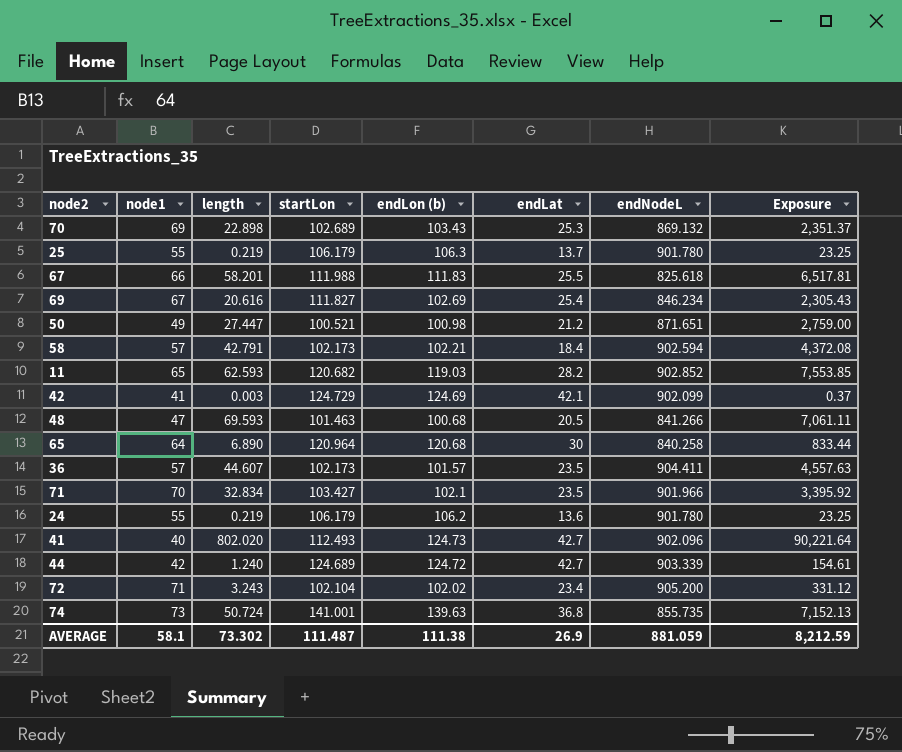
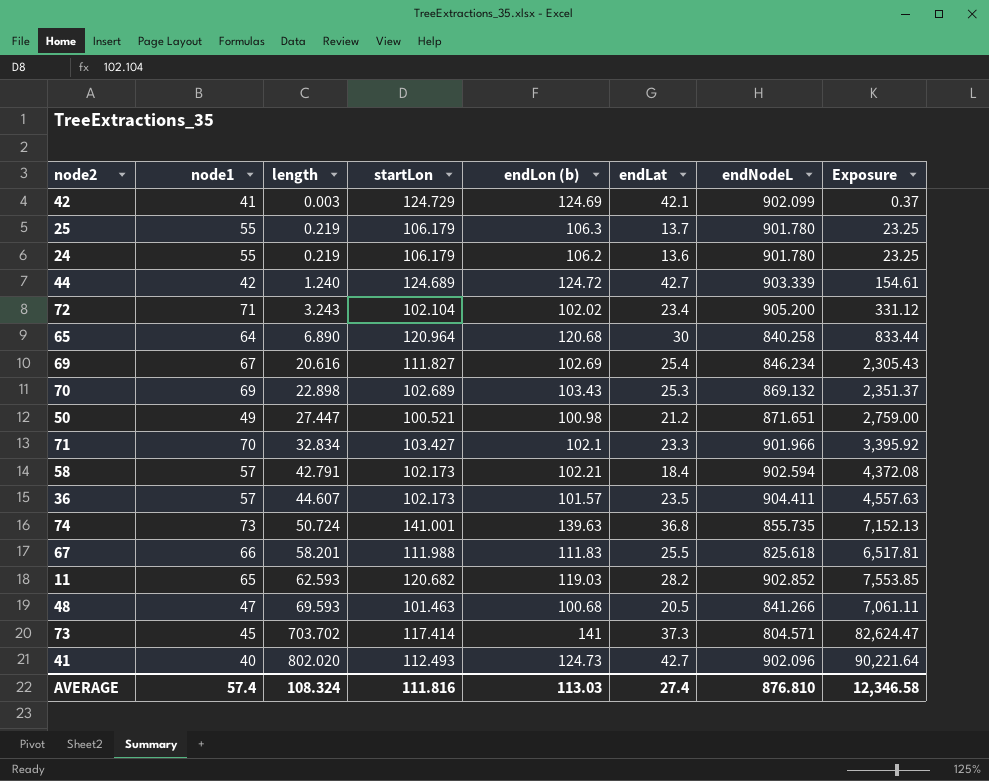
row order: none -> length ascending
71 | endLat: 23.5 -> 23.3
row 73: none -> 45 | 703.702 | 117.414 | 141 | 37.3 | 804.571 | 82,624.47
AVERAGE | node1: 58.1 -> 57.4
AVERAGE | length: 73.302 -> 108.324
AVERAGE | startLon: 111.487 -> 111.816
AVERAGE | endLon (b): 111.38 -> 113.03
AVERAGE | endLat: 26.9 -> 27.4
AVERAGE | endNodeL: 881.059 -> 876.810
AVERAGE | Exposure: 8,212.59 -> 12,346.58

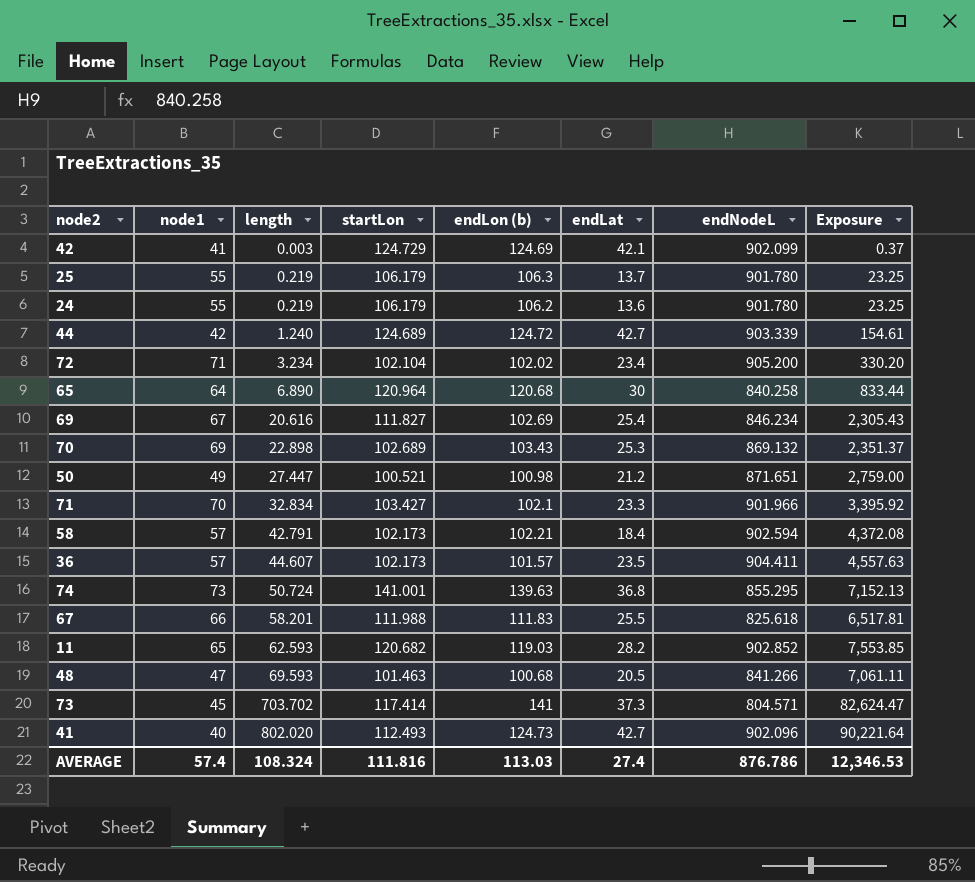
72 | length: 3.243 -> 3.234
72 | Exposure: 331.12 -> 330.20
74 | endNodeL: 855.735 -> 855.295
AVERAGE | endNodeL: 876.810 -> 876.786
AVERAGE | Exposure: 12,346.58 -> 12,346.53

